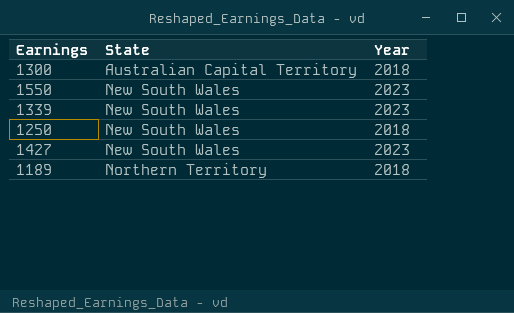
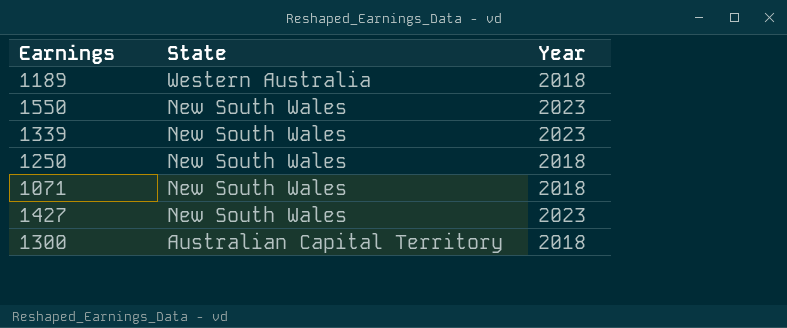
row order: State ascending -> State descending
1189 | State: Northern Territory -> Western Australia
row 1071: none -> New South Wales | 2018

